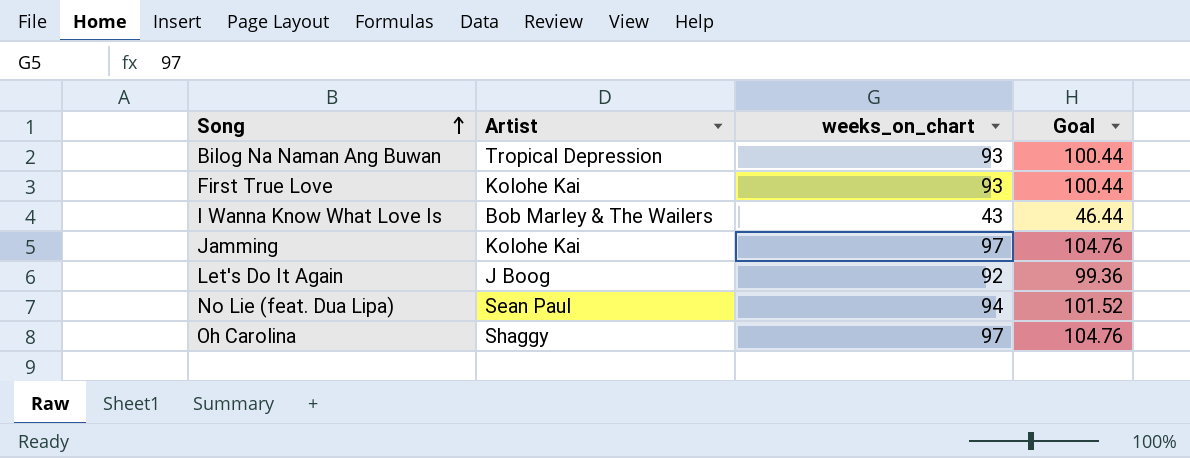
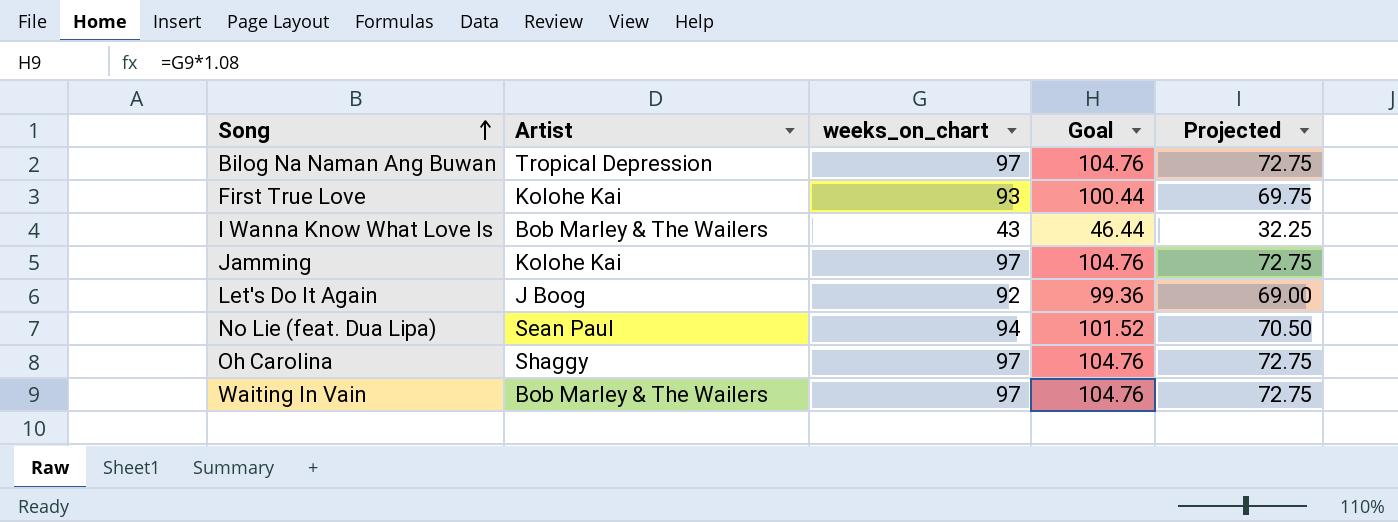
column Projected | formula: none -> [weeks_on_chart] * 0.75
Bilog Na Naman Ang Buwan | weeks_on_chart: 93 -> 97
Bilog Na Naman Ang Buwan | Goal: 100.44 -> 104.76
row Waiting In Vain: none -> Bob Marley & The Wailers | 97 | 104.76 | 72.75

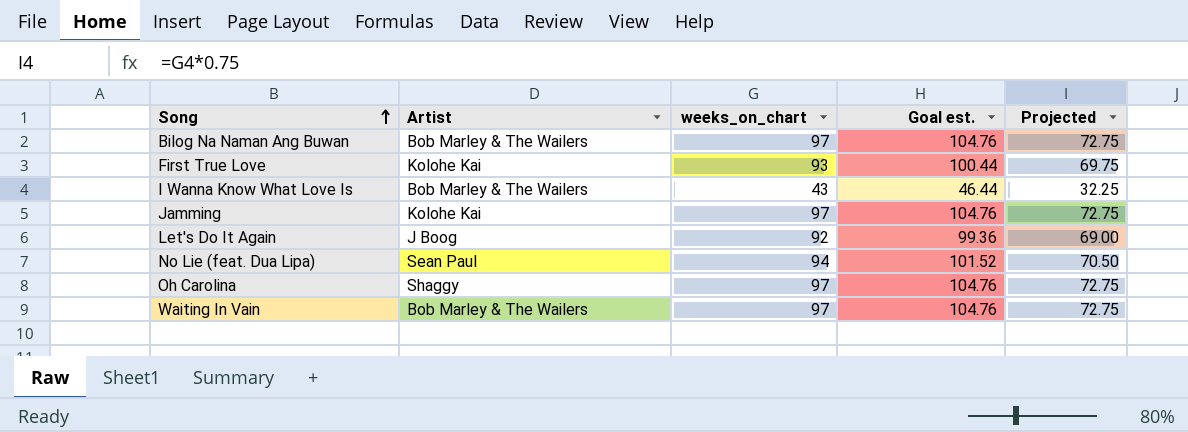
column name: Goal -> Goal est.
Bilog Na Naman Ang Buwan | Artist: Tropical Depression -> Bob Marley & The Wailers

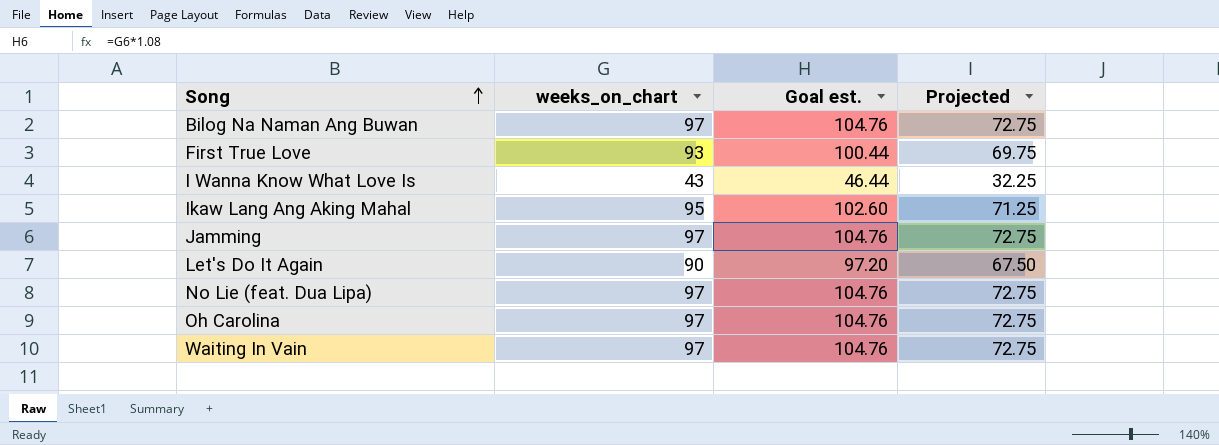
column Artist | position: 2 -> none
row Ikaw Lang Ang Aking Mahal: none -> 95 | 102.60 | 71.25
Let's Do It Again | weeks_on_chart: 92 -> 90
Let's Do It Again | Goal est.: 99.36 -> 97.20
Let's Do It Again | Projected: 69.00 -> 67.50
No Lie (feat. Dua Lipa) | weeks_on_chart: 94 -> 97
No Lie (feat. Dua Lipa) | Goal est.: 101.52 -> 104.76
No Lie (feat. Dua Lipa) | Projected: 70.50 -> 72.75

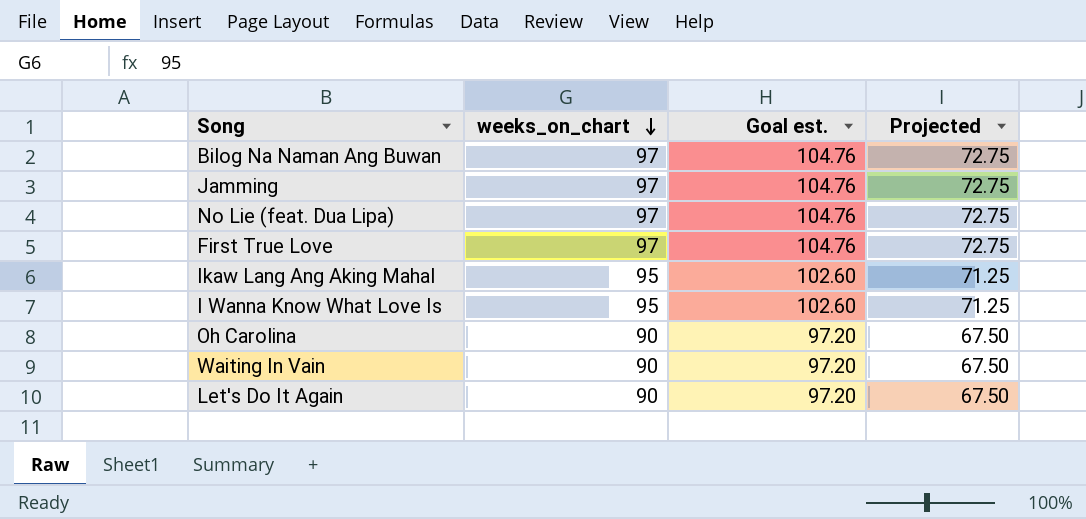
row order: Song ascending -> weeks_on_chart descending
First True Love | weeks_on_chart: 93 -> 97
First True Love | Goal est.: 100.44 -> 104.76
First True Love | Projected: 69.75 -> 72.75
I Wanna Know What Love Is | weeks_on_chart: 43 -> 95
I Wanna Know What Love Is | Goal est.: 46.44 -> 102.60
I Wanna Know What Love Is | Projected: 32.25 -> 71.25
Oh Carolina | weeks_on_chart: 97 -> 90
Oh Carolina | Goal est.: 104.76 -> 97.20
Oh Carolina | Projected: 72.75 -> 67.50
Waiting In Vain | weeks_on_chart: 97 -> 90
Waiting In Vain | Goal est.: 104.76 -> 97.20
Waiting In Vain | Projected: 72.75 -> 67.50

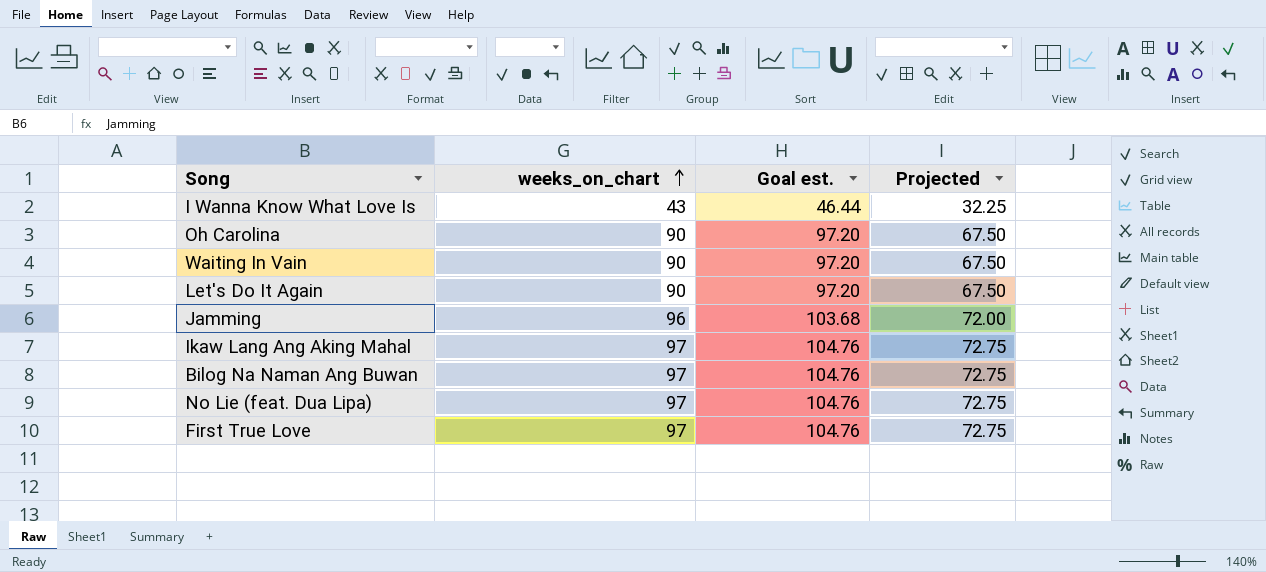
row order: weeks_on_chart descending -> weeks_on_chart ascending
I Wanna Know What Love Is | weeks_on_chart: 95 -> 43
I Wanna Know What Love Is | Goal est.: 102.60 -> 46.44
I Wanna Know What Love Is | Projected: 71.25 -> 32.25
Jamming | weeks_on_chart: 97 -> 96
Jamming | Goal est.: 104.76 -> 103.68
Jamming | Projected: 72.75 -> 72.00
Ikaw Lang Ang Aking Mahal | weeks_on_chart: 95 -> 97
Ikaw Lang Ang Aking Mahal | Goal est.: 102.60 -> 104.76
Ikaw Lang Ang Aking Mahal | Projected: 71.25 -> 72.75

